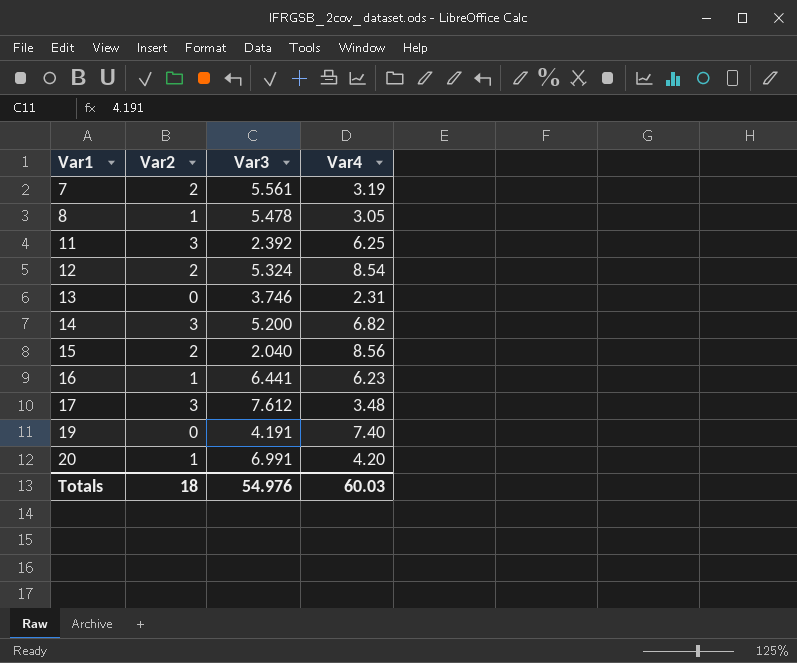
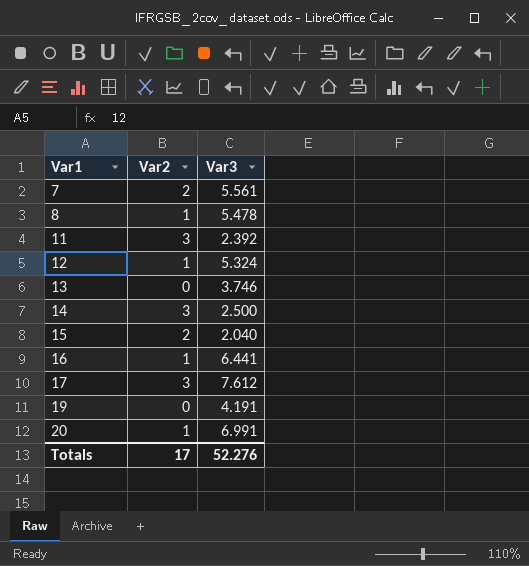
column Var4 | position: 4 -> none
12 | Var2: 2 -> 1
14 | Var3: 5.200 -> 2.500
Totals | Var2: 18 -> 17
Totals | Var3: 54.976 -> 52.276

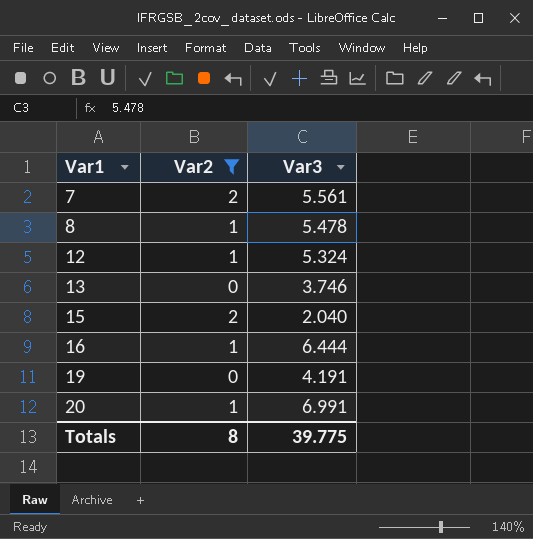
filter: none -> Var2 != 3
16 | Var3: 6.441 -> 6.444
Totals | Var2: 17 -> 8
Totals | Var3: 52.276 -> 39.775

